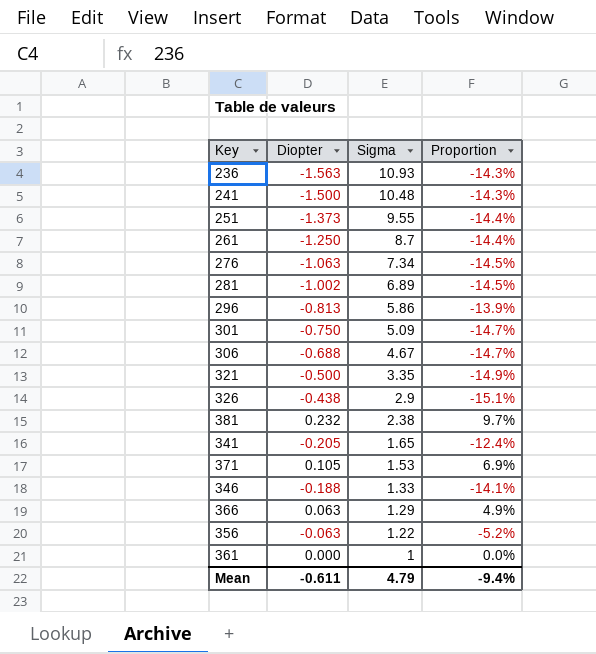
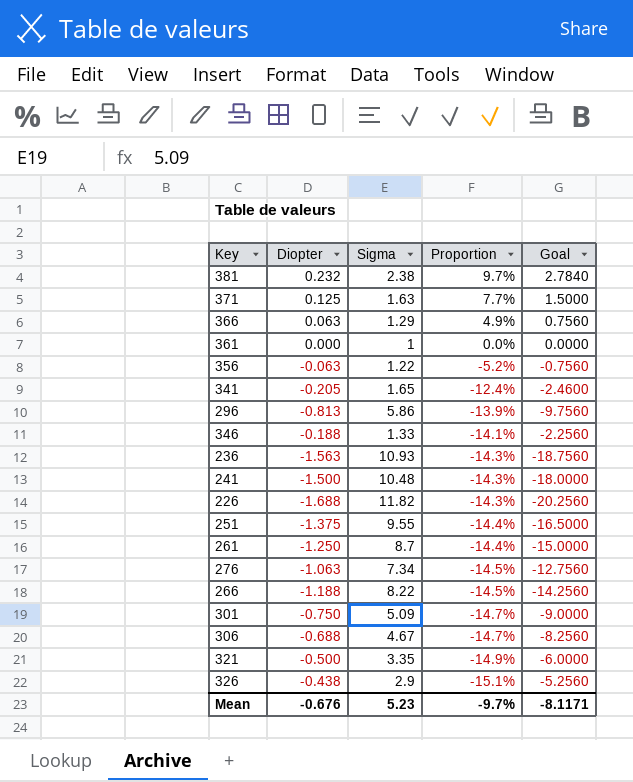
row order: Sigma descending -> Proportion descending
column Goal | formula: none -> [Diopter] * 12
row 281: -1.002 | 6.89 | -14.5% -> none
371 | Diopter: 0.105 -> 0.125
371 | Sigma: 1.53 -> 1.63
371 | Proportion: 6.9% -> 7.7%
row 226: none -> -1.688 | 11.82 | -14.3% | -20.2560
251 | Diopter: -1.373 -> -1.375
row 266: none -> -1.188 | 8.22 | -14.5% | -14.2560
Mean | Diopter: -0.611 -> -0.676
Mean | Sigma: 4.79 -> 5.23
Mean | Proportion: -9.4% -> -9.7%

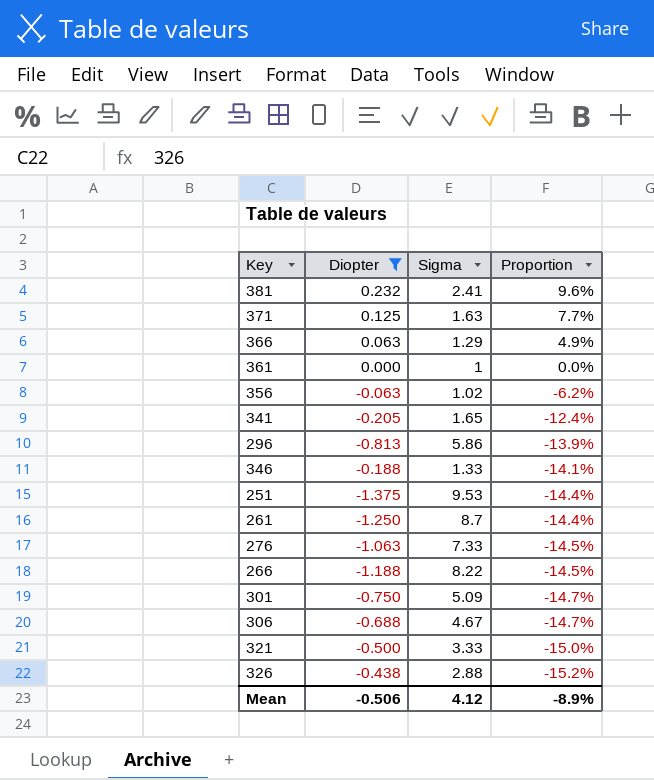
filter: none -> Diopter >= -1.375
column Goal | formula: [Diopter] * 12 -> none
381 | Sigma: 2.38 -> 2.41
381 | Proportion: 9.7% -> 9.6%
356 | Sigma: 1.22 -> 1.02
356 | Proportion: -5.2% -> -6.2%
251 | Sigma: 9.55 -> 9.53
276 | Sigma: 7.34 -> 7.33
321 | Sigma: 3.35 -> 3.33
321 | Proportion: -14.9% -> -15.0%
326 | Sigma: 2.9 -> 2.88
326 | Proportion: -15.1% -> -15.2%
Mean | Diopter: -0.676 -> -0.506
Mean | Sigma: 5.23 -> 4.12
Mean | Proportion: -9.7% -> -8.9%

